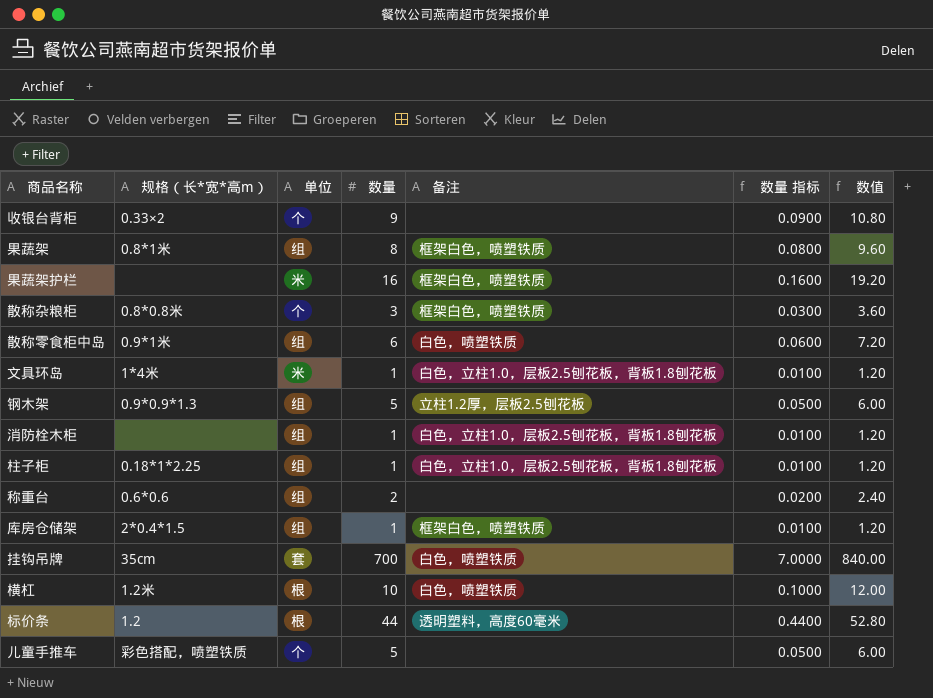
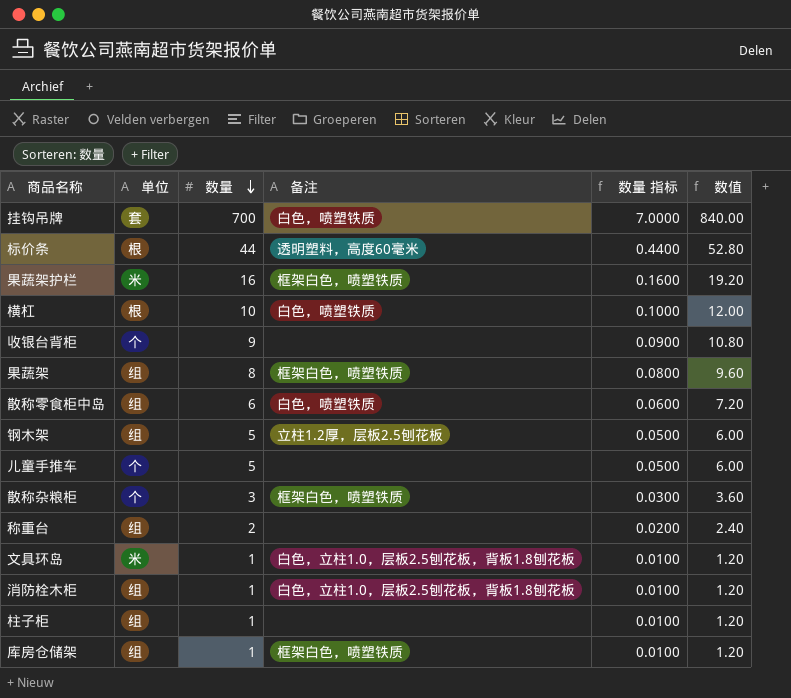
row order: none -> 数量 descending
column 规格（长*宽*高m） | position: 2 -> none
柱子柜 | 备注: 白色，立柱1.0，层板2.5刨花板，背板1.8刨花板 -> none

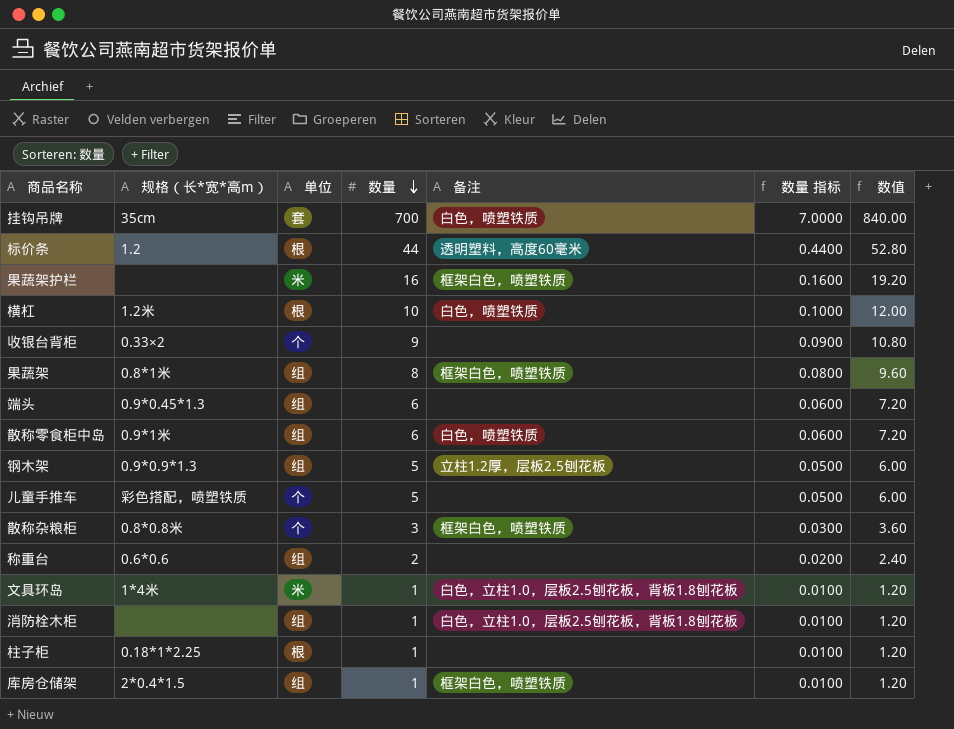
column 规格（长*宽*高m） | position: none -> 2
row 端头: none -> 0.9*0.45*1.3 | 组 | 6 | none | 0.0600 | 7.20
柱子柜 | 单位: 组 -> 根

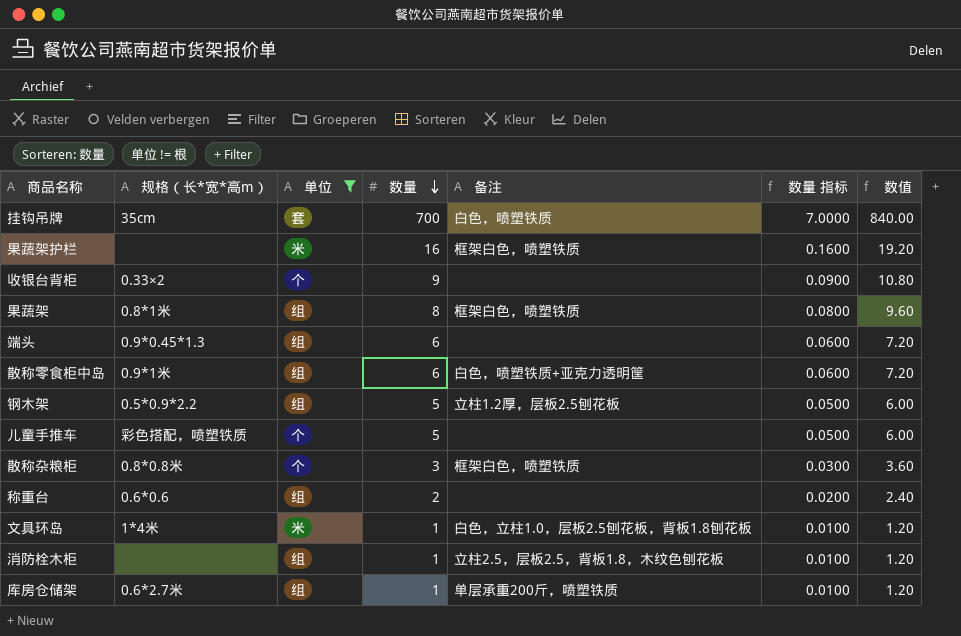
filter: none -> 单位 != 根
散称零食柜中岛 | 备注: 白色，喷塑铁质 -> 白色，喷塑铁质+亚克力透明筐
钢木架 | 规格（长*宽*高m）: 0.9*0.9*1.3 -> 0.5*0.9*2.2
消防栓木柜 | 备注: 白色，立柱1.0，层板2.5刨花板，背板1.8刨花板 -> 立柱2.5，层板2.5，背板1.8，木纹色刨花板
库房仓储架 | 规格（长*宽*高m）: 2*0.4*1.5 -> 0.6*2.7米
库房仓储架 | 备注: 框架白色，喷塑铁质 -> 单层承重200斤，喷塑铁质

